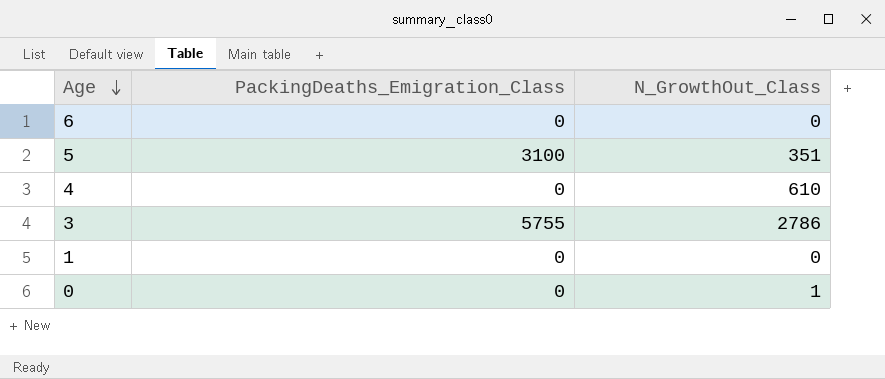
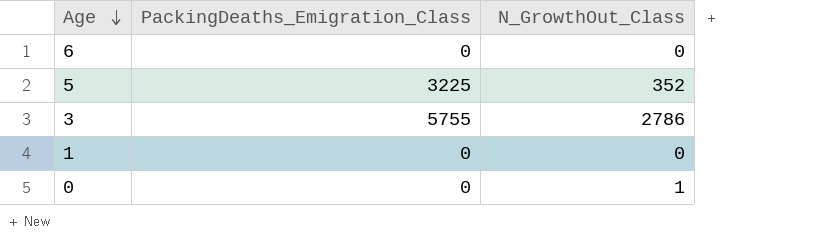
row 4: 0 | 610 -> none
5 | PackingDeaths_Emigration_Class: 3100 -> 3225
5 | N_GrowthOut_Class: 351 -> 352

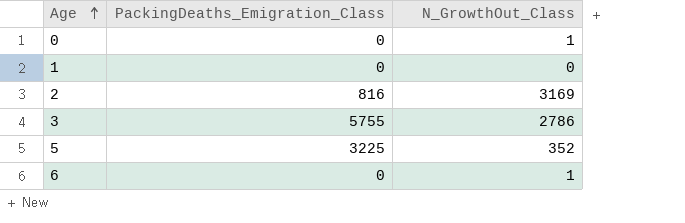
row order: Age descending -> Age ascending
row 2: none -> 816 | 3169
6 | N_GrowthOut_Class: 0 -> 1

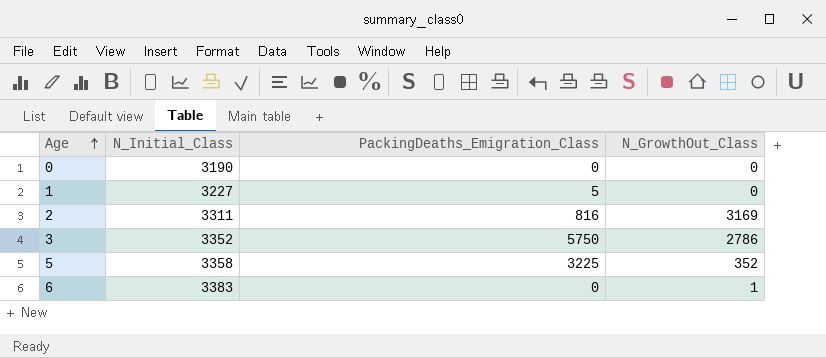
column N_Initial_Class | position: none -> 2
0 | N_GrowthOut_Class: 1 -> 0
1 | PackingDeaths_Emigration_Class: 0 -> 5
3 | PackingDeaths_Emigration_Class: 5755 -> 5750

